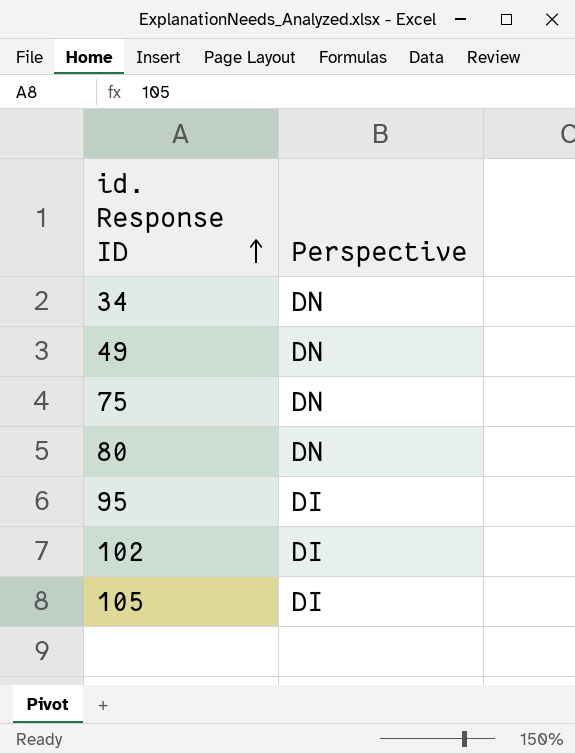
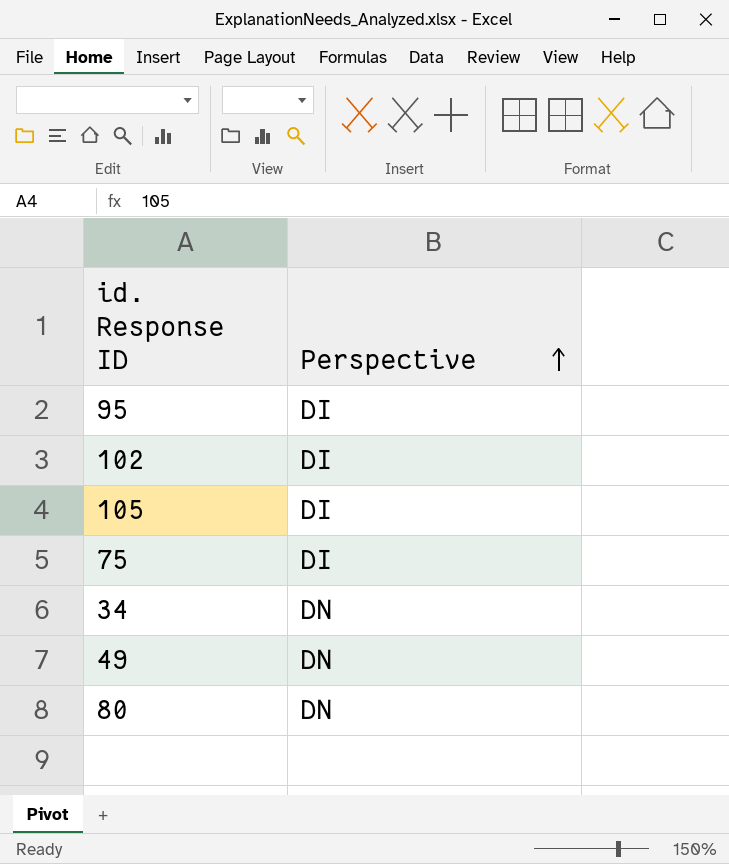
row order: id. Response ID ascending -> Perspective ascending
75 | Perspective: DN -> DI

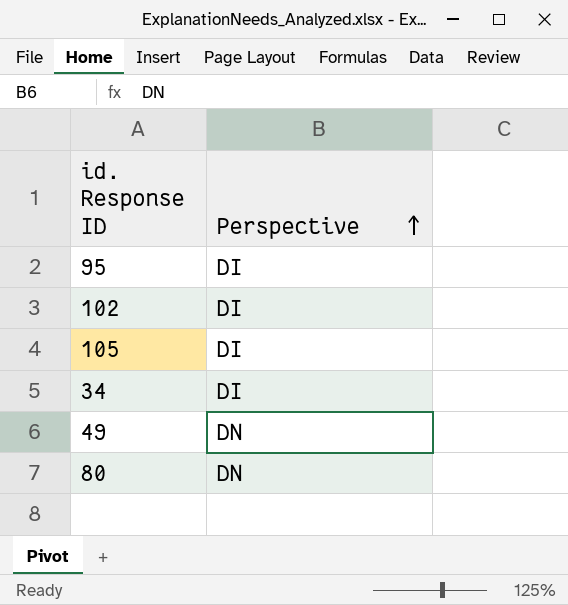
row 75: DI -> none
34 | Perspective: DN -> DI

